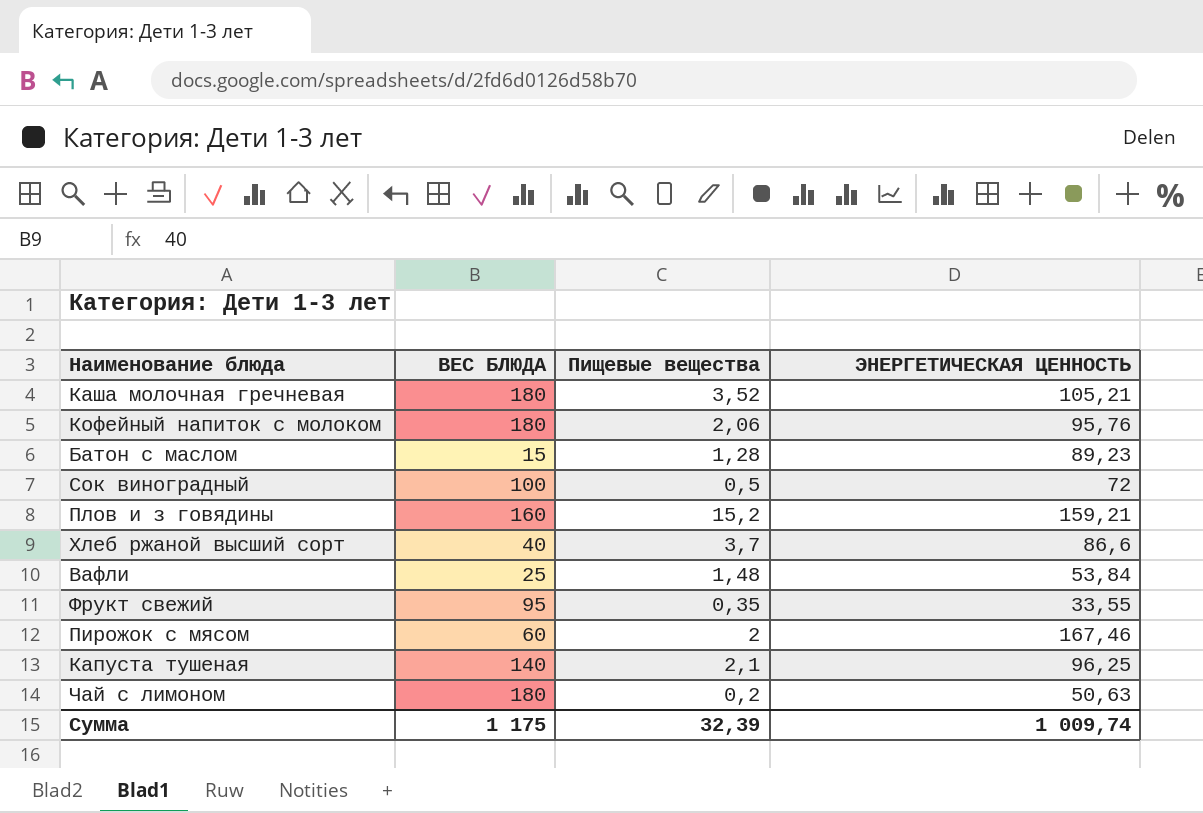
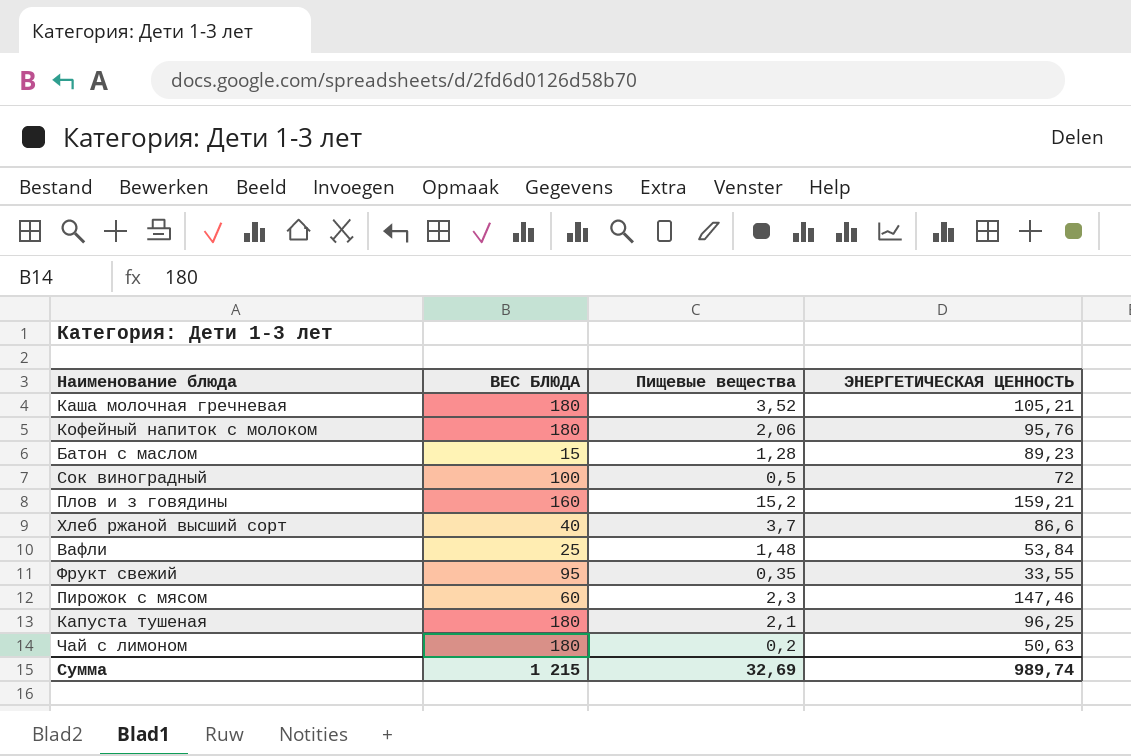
Пирожок с мясом | Пищевые вещества: 2 -> 2,3
Пирожок с мясом | ЭНЕРГЕТИЧЕСКАЯ ЦЕННОСТЬ: 167,46 -> 147,46
Капуста тушеная | ВЕС БЛЮДА: 140 -> 180
Сумма | ВЕС БЛЮДА: 1 175 -> 1 215
Сумма | Пищевые вещества: 32,39 -> 32,69
Сумма | ЭНЕРГЕТИЧЕСКАЯ ЦЕННОСТЬ: 1 009,74 -> 989,74

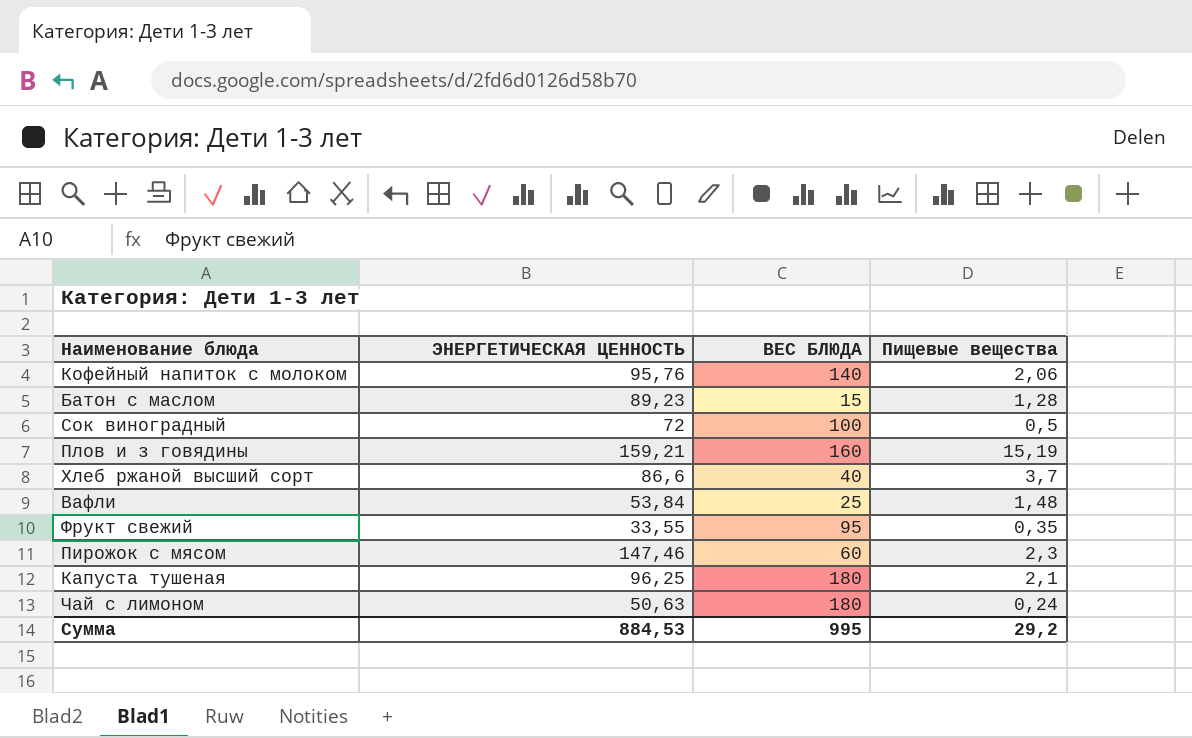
column ЭНЕРГЕТИЧЕСКАЯ ЦЕННОСТЬ | position: 4 -> 2
row Каша молочная гречневая: 180 | 3,52 | 105,21 -> none
Кофейный напиток с молоком | ВЕС БЛЮДА: 180 -> 140
Плов и з говядины | Пищевые вещества: 15,2 -> 15,19
Чай с лимоном | Пищевые вещества: 0,2 -> 0,24
Сумма | ЭНЕРГЕТИЧЕСКАЯ ЦЕННОСТЬ: 989,74 -> 884,53
Сумма | ВЕС БЛЮДА: 1 215 -> 995
Сумма | Пищевые вещества: 32,69 -> 29,2

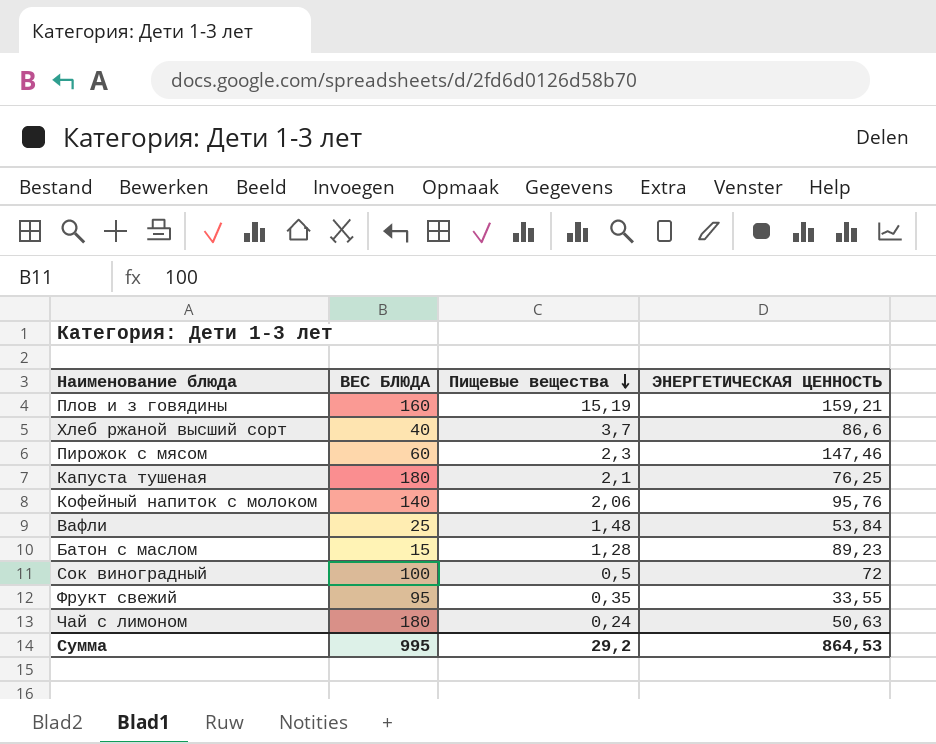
row order: none -> Пищевые вещества descending
column ЭНЕРГЕТИЧЕСКАЯ ЦЕННОСТЬ | position: 2 -> 4
Капуста тушеная | ЭНЕРГЕТИЧЕСКАЯ ЦЕННОСТЬ: 96,25 -> 76,25
Сумма | ЭНЕРГЕТИЧЕСКАЯ ЦЕННОСТЬ: 884,53 -> 864,53

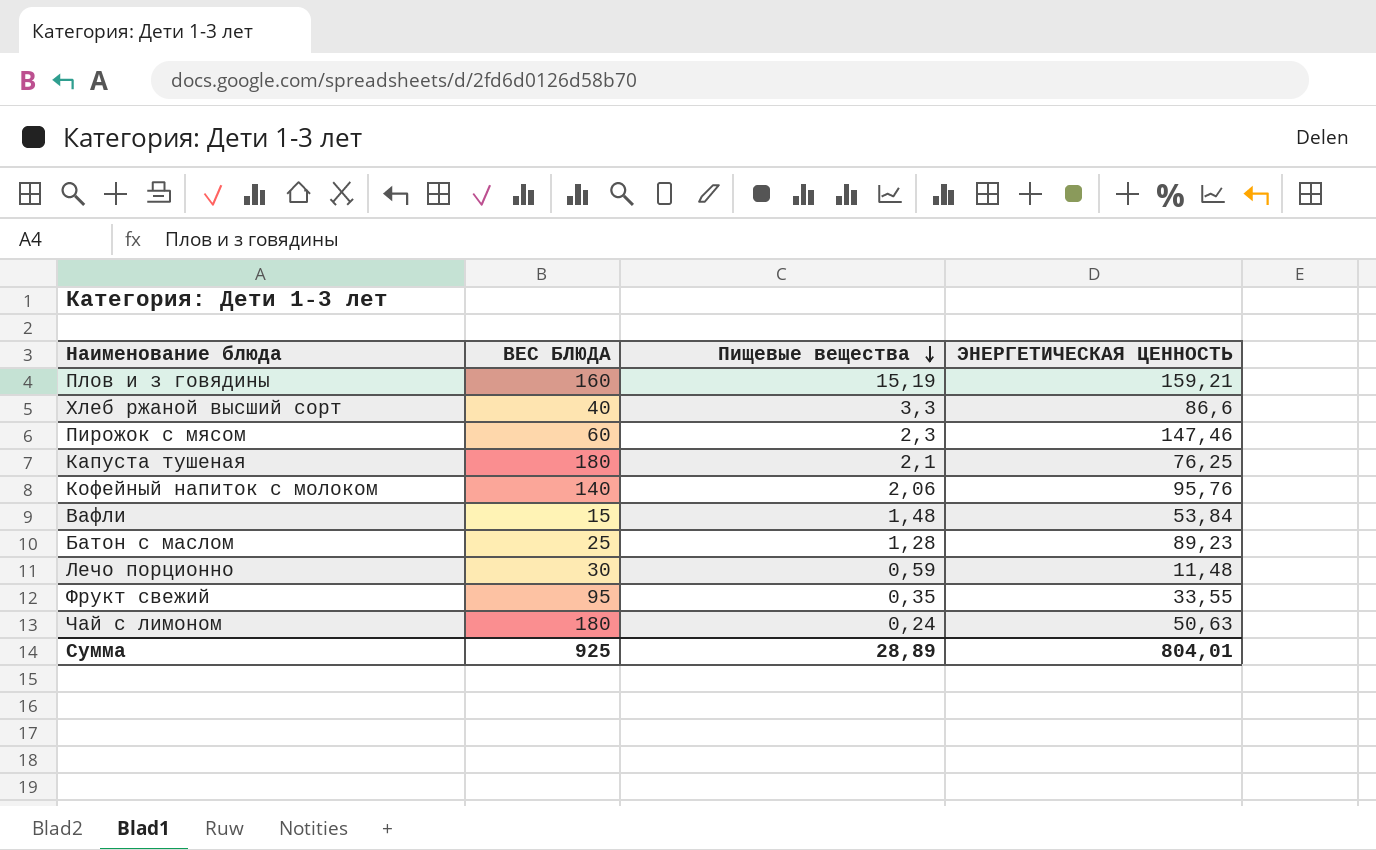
row Сок виноградный: 100 | 0,5 | 72 -> none
Хлеб ржаной высший сорт | Пищевые вещества: 3,7 -> 3,3
Вафли | ВЕС БЛЮДА: 25 -> 15
Батон с маслом | ВЕС БЛЮДА: 15 -> 25
row Лечо порционно: none -> 30 | 0,59 | 11,48
Сумма | ВЕС БЛЮДА: 995 -> 925
Сумма | Пищевые вещества: 29,2 -> 28,89
Сумма | ЭНЕРГЕТИЧЕСКАЯ ЦЕННОСТЬ: 864,53 -> 804,01

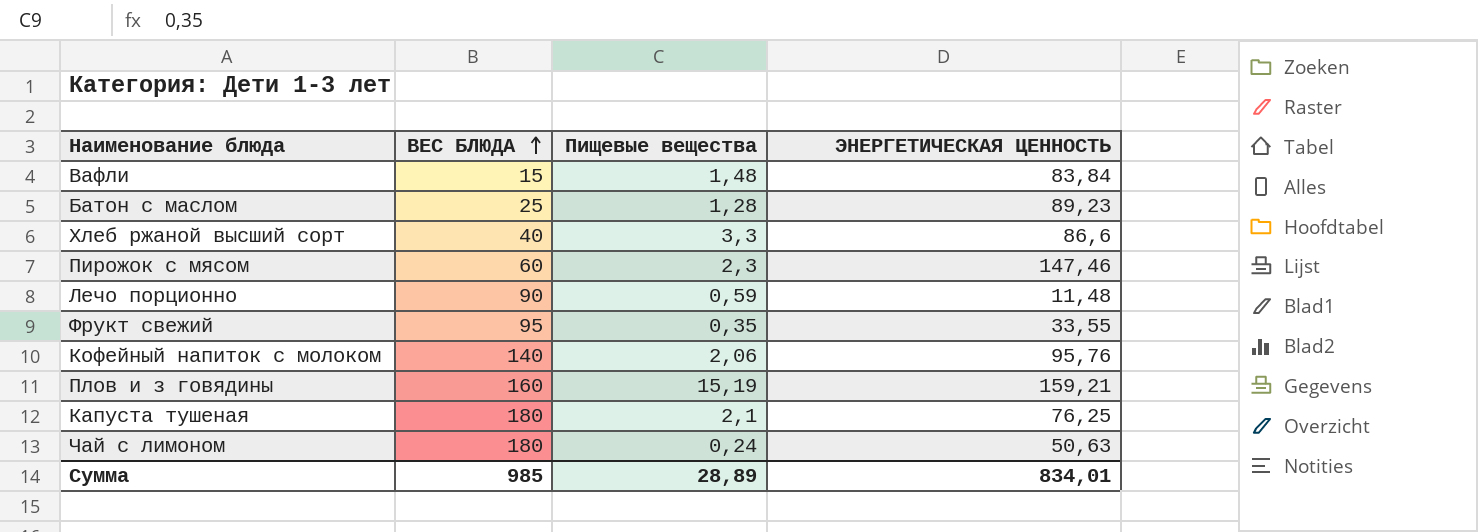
row order: Пищевые вещества descending -> ВЕС БЛЮДА ascending
Вафли | ЭНЕРГЕТИЧЕСКАЯ ЦЕННОСТЬ: 53,84 -> 83,84
Лечо порционно | ВЕС БЛЮДА: 30 -> 90
Сумма | ВЕС БЛЮДА: 925 -> 985
Сумма | ЭНЕРГЕТИЧЕСКАЯ ЦЕННОСТЬ: 804,01 -> 834,01

